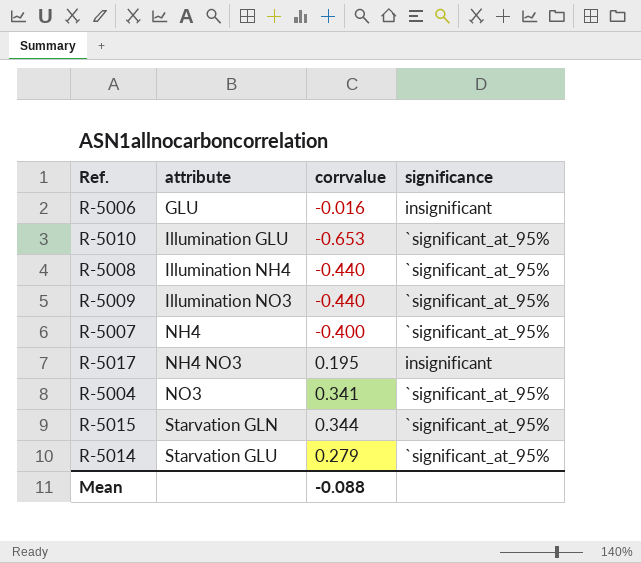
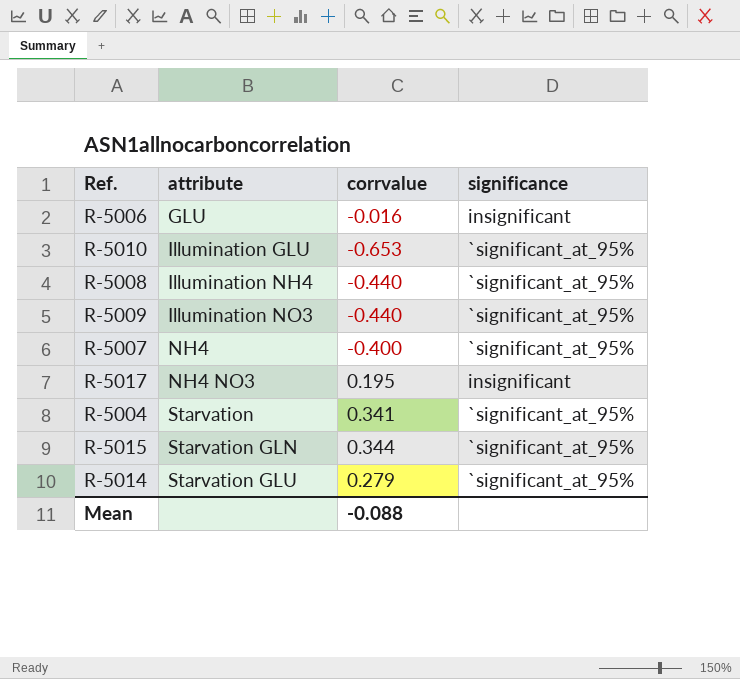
R-5004 | attribute: NO3 -> Starvation

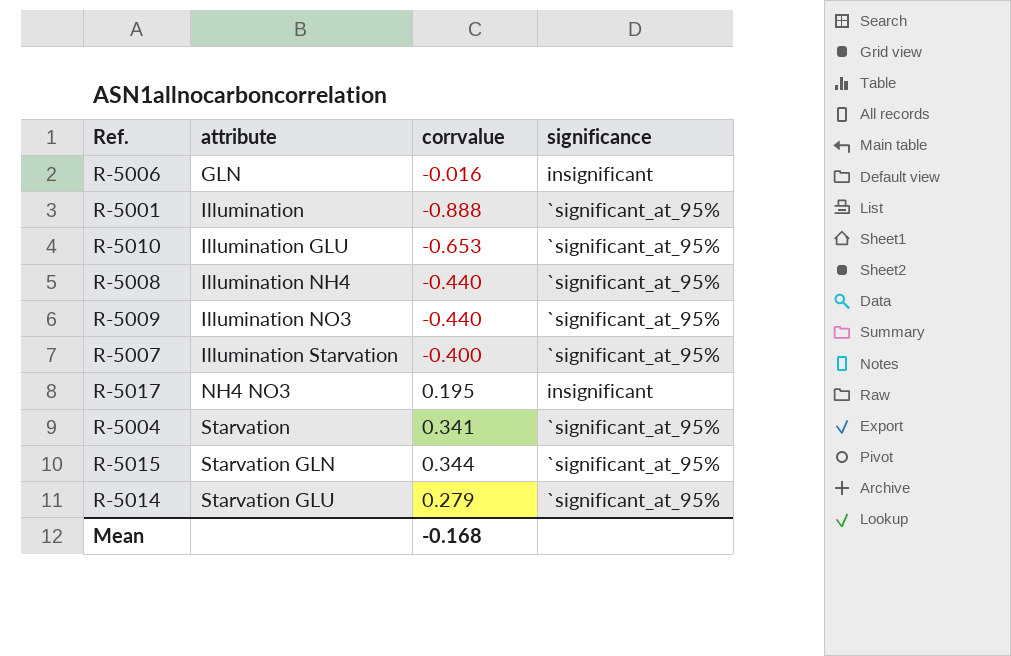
R-5006 | attribute: GLU -> GLN
row R-5001: none -> Illumination | -0.888 | `significant_at_95%
R-5007 | attribute: NH4 -> Illumination Starvation
Mean | corrvalue: -0.088 -> -0.168

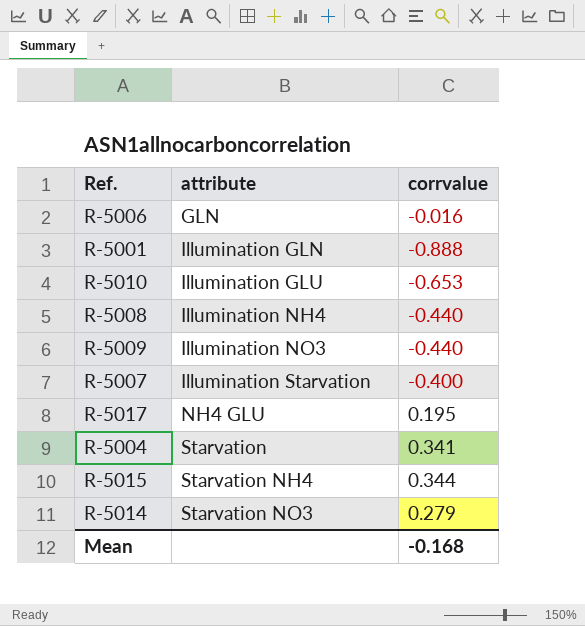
column significance | position: 4 -> none
R-5001 | attribute: Illumination -> Illumination GLN
R-5017 | attribute: NH4 NO3 -> NH4 GLU
R-5015 | attribute: Starvation GLN -> Starvation NH4
R-5014 | attribute: Starvation GLU -> Starvation NO3

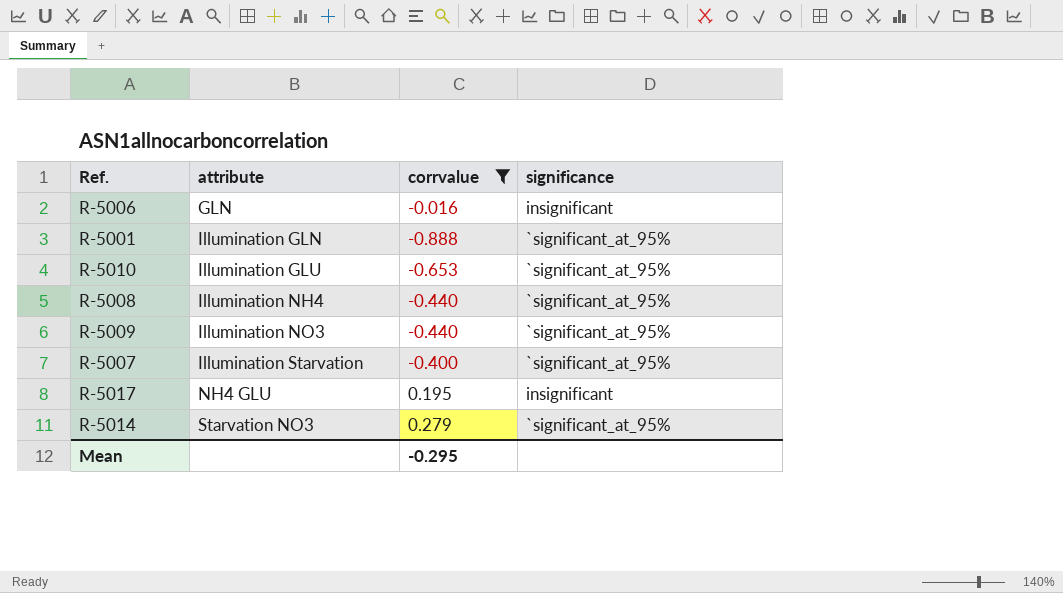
filter: none -> corrvalue <= 0.279
column significance | position: none -> 4
Mean | corrvalue: -0.168 -> -0.295

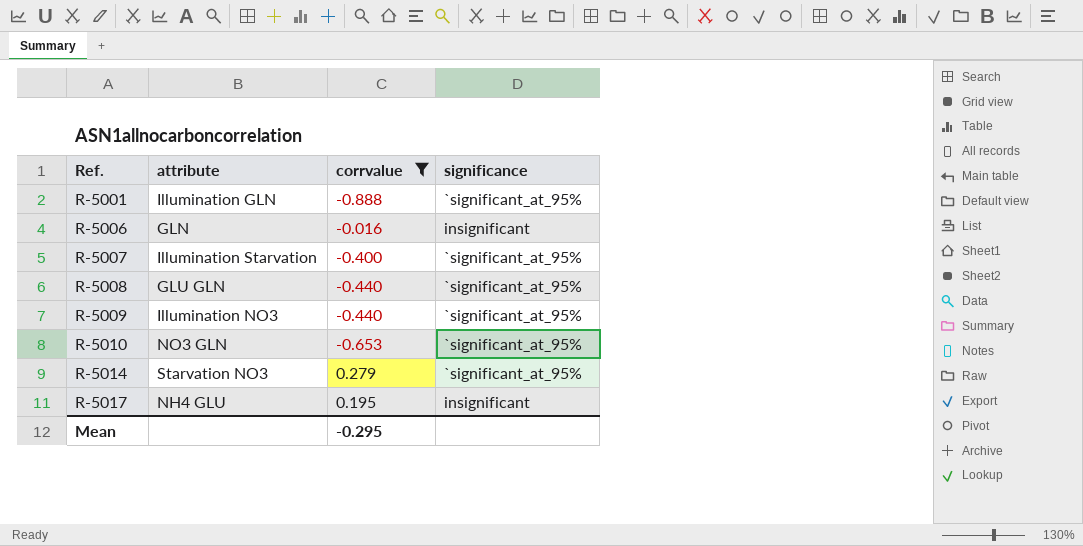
row order: attribute ascending -> Ref. ascending
R-5008 | attribute: Illumination NH4 -> GLU GLN
R-5010 | attribute: Illumination GLU -> NO3 GLN

